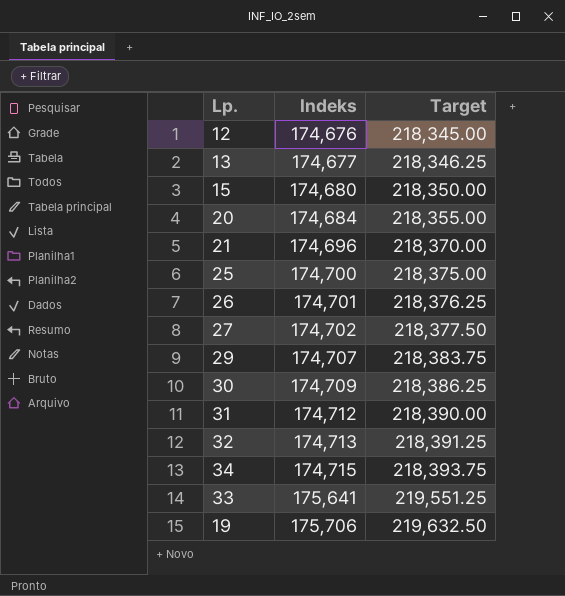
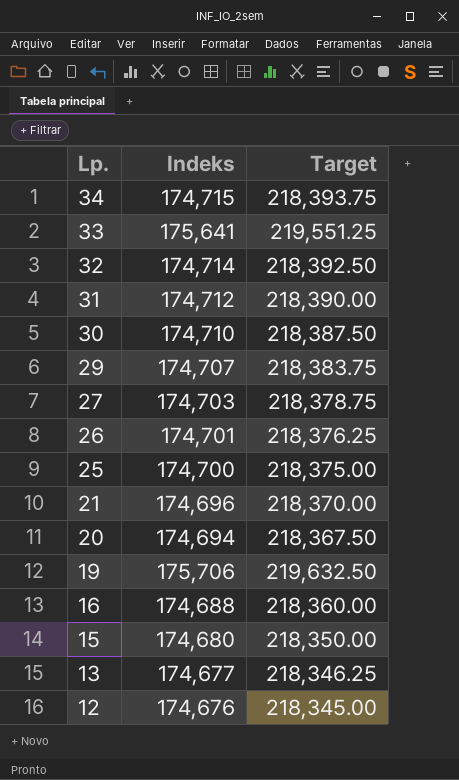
row order: Indeks ascending -> Lp. descending
32 | Indeks: 174,713 -> 174,714
32 | Target: 218,391.25 -> 218,392.50
30 | Indeks: 174,709 -> 174,710
30 | Target: 218,386.25 -> 218,387.50
27 | Indeks: 174,702 -> 174,703
27 | Target: 218,377.50 -> 218,378.75
20 | Indeks: 174,684 -> 174,694
20 | Target: 218,355.00 -> 218,367.50
row 16: none -> 174,688 | 218,360.00

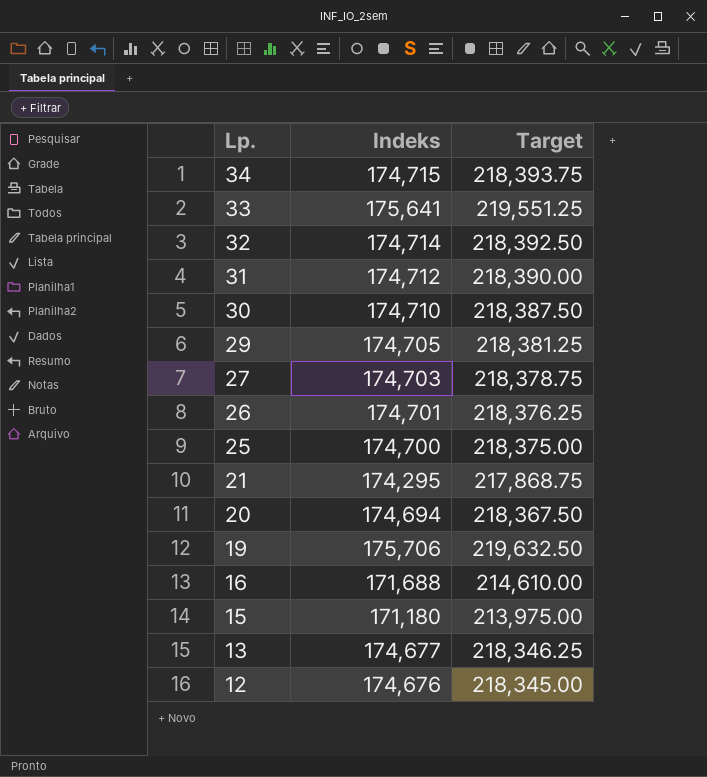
29 | Indeks: 174,707 -> 174,705
29 | Target: 218,383.75 -> 218,381.25
21 | Indeks: 174,696 -> 174,295
21 | Target: 218,370.00 -> 217,868.75
16 | Indeks: 174,688 -> 171,688
16 | Target: 218,360.00 -> 214,610.00
15 | Indeks: 174,680 -> 171,180
15 | Target: 218,350.00 -> 213,975.00

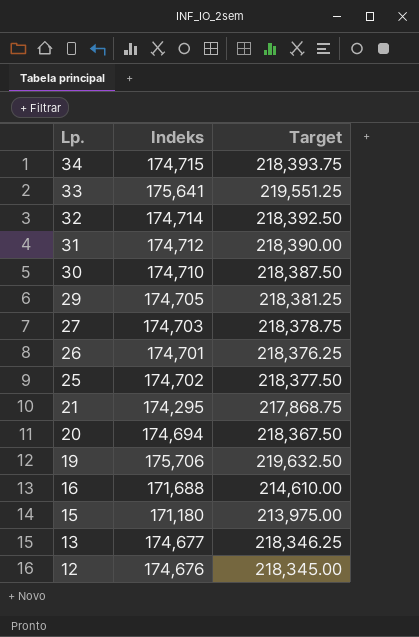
25 | Indeks: 174,700 -> 174,702
25 | Target: 218,375.00 -> 218,377.50

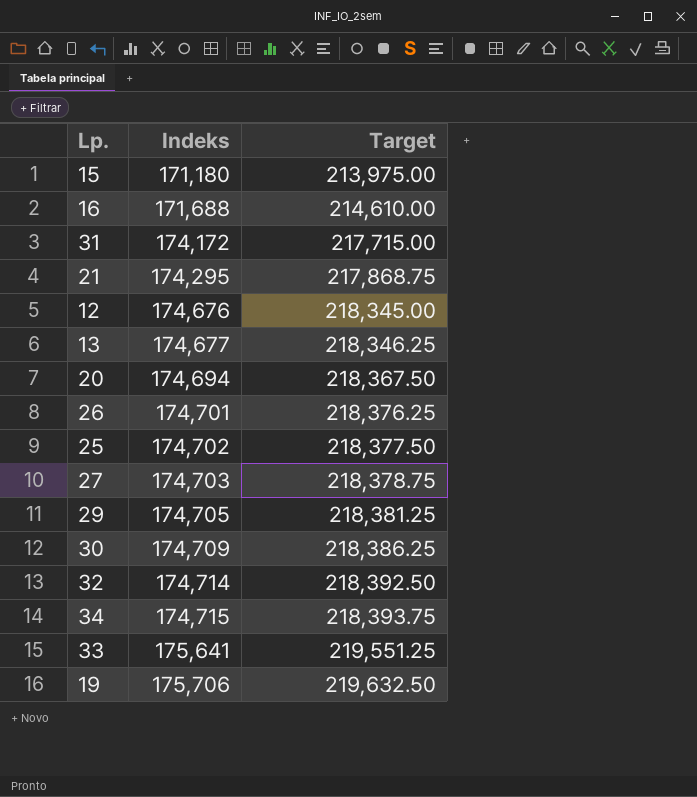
row order: Lp. descending -> Indeks ascending
31 | Indeks: 174,712 -> 174,172
31 | Target: 218,390.00 -> 217,715.00
30 | Indeks: 174,710 -> 174,709
30 | Target: 218,387.50 -> 218,386.25

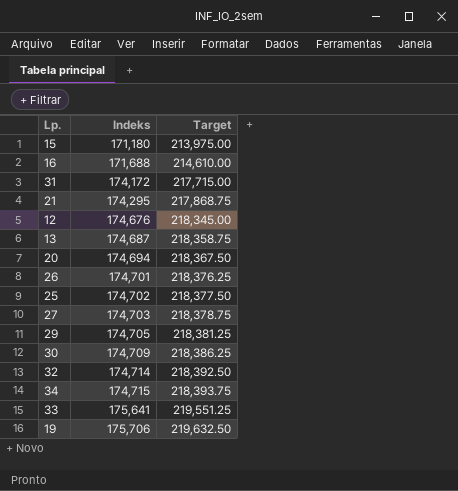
13 | Indeks: 174,677 -> 174,687
13 | Target: 218,346.25 -> 218,358.75

